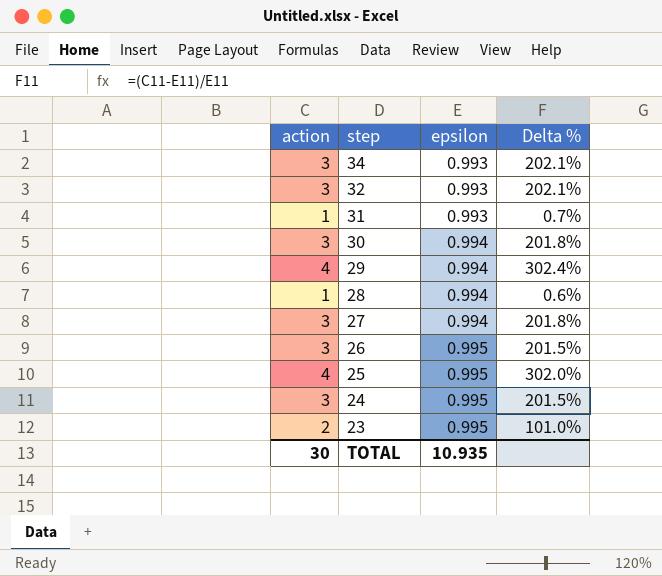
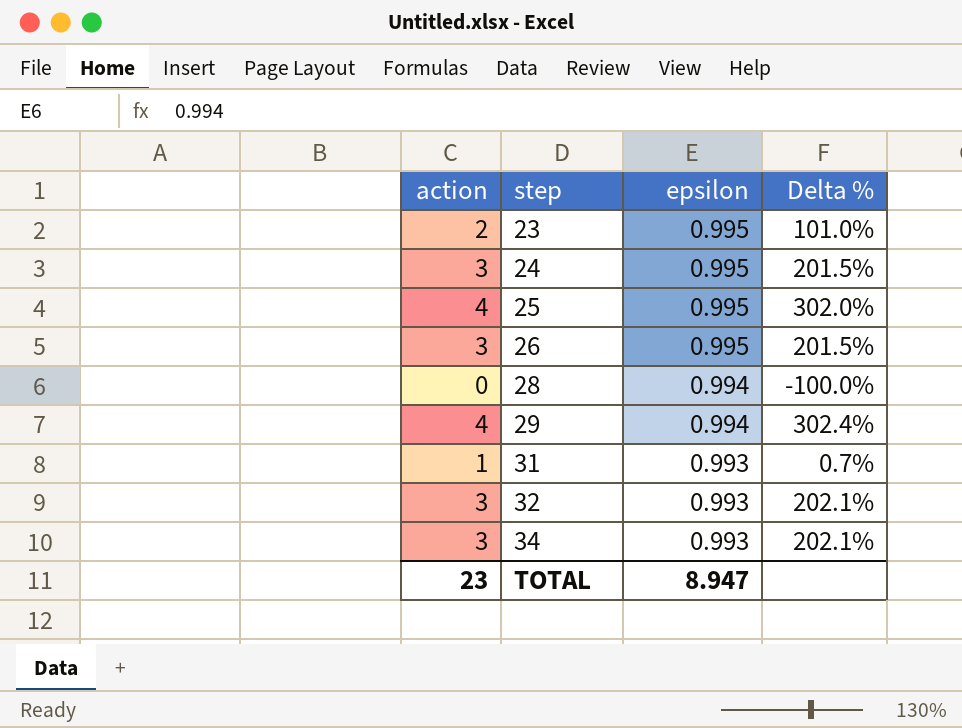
row order: step descending -> step ascending
row 30: 3 | 0.994 | 201.8% -> none
row 27: 3 | 0.994 | 201.8% -> none
28 | action: 1 -> 0
28 | Delta %: 0.6% -> -100.0%
TOTAL | action: 30 -> 23
TOTAL | epsilon: 10.935 -> 8.947

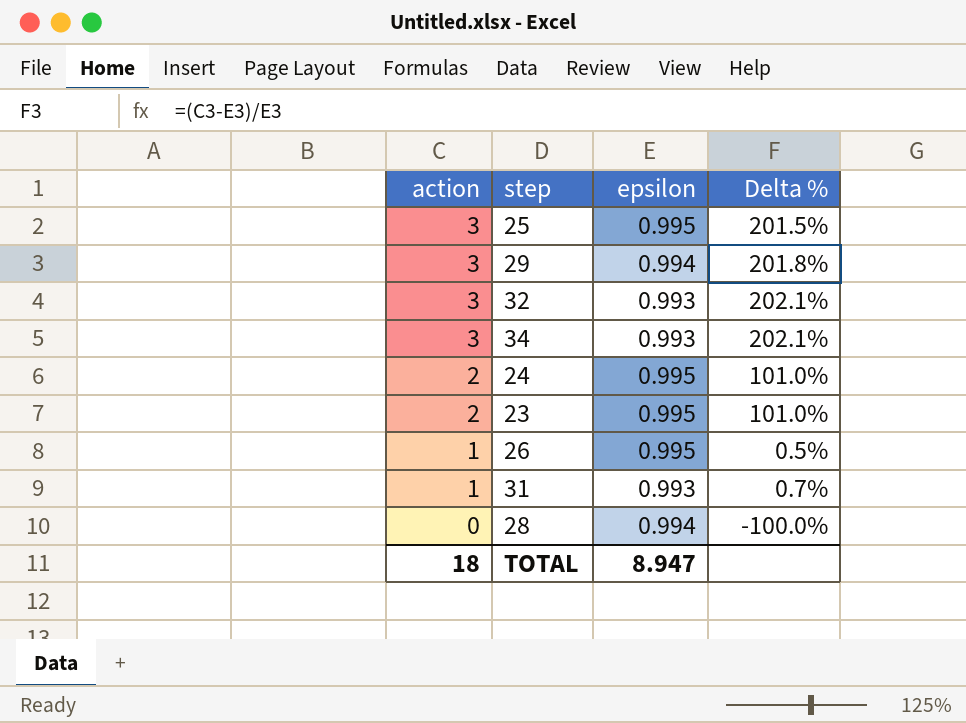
row order: step ascending -> action descending
25 | action: 4 -> 3
25 | Delta %: 302.0% -> 201.5%
29 | action: 4 -> 3
29 | Delta %: 302.4% -> 201.8%
24 | action: 3 -> 2
24 | Delta %: 201.5% -> 101.0%
26 | action: 3 -> 1
26 | Delta %: 201.5% -> 0.5%
TOTAL | action: 23 -> 18

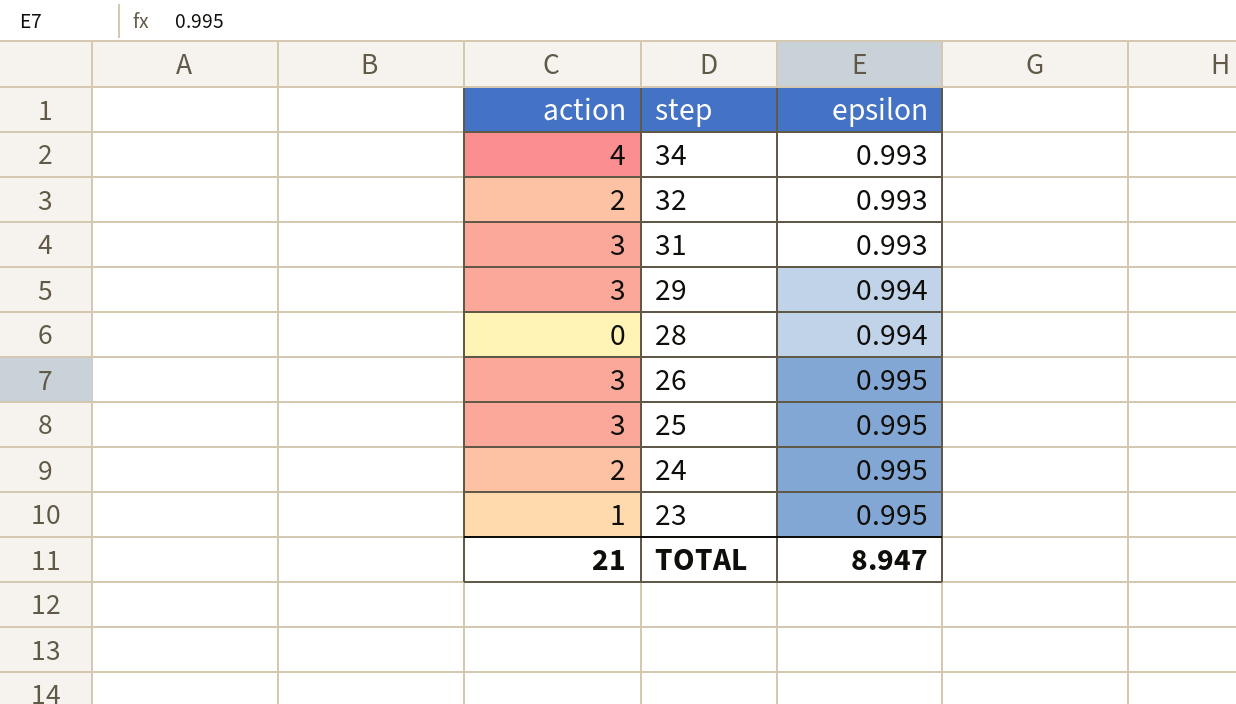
row order: action descending -> step descending
column Delta % | formula: ([action] - [epsilon]) / [epsilon] -> none
34 | action: 3 -> 4
32 | action: 3 -> 2
31 | action: 1 -> 3
26 | action: 1 -> 3
23 | action: 2 -> 1
TOTAL | action: 18 -> 21

